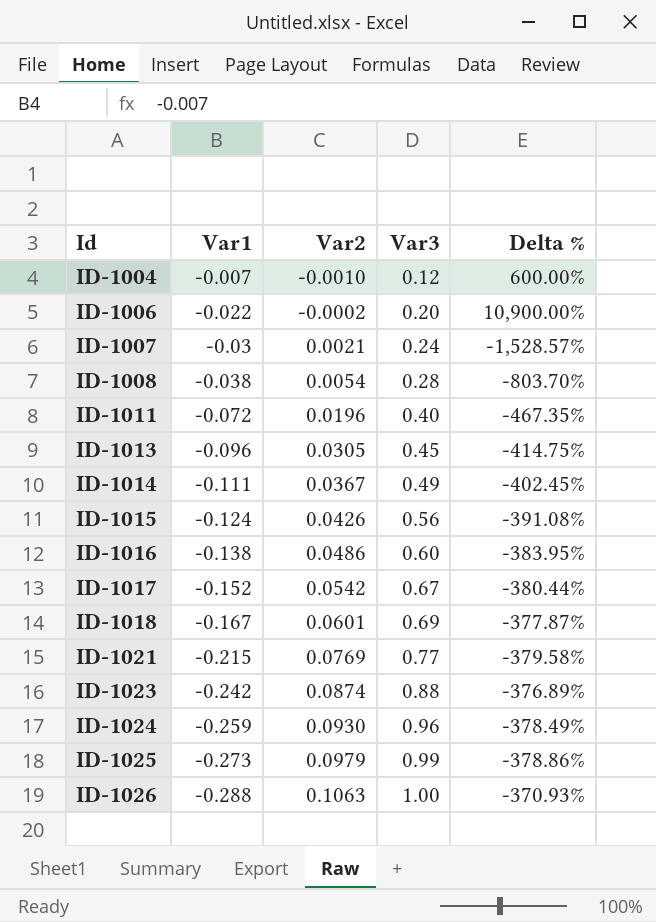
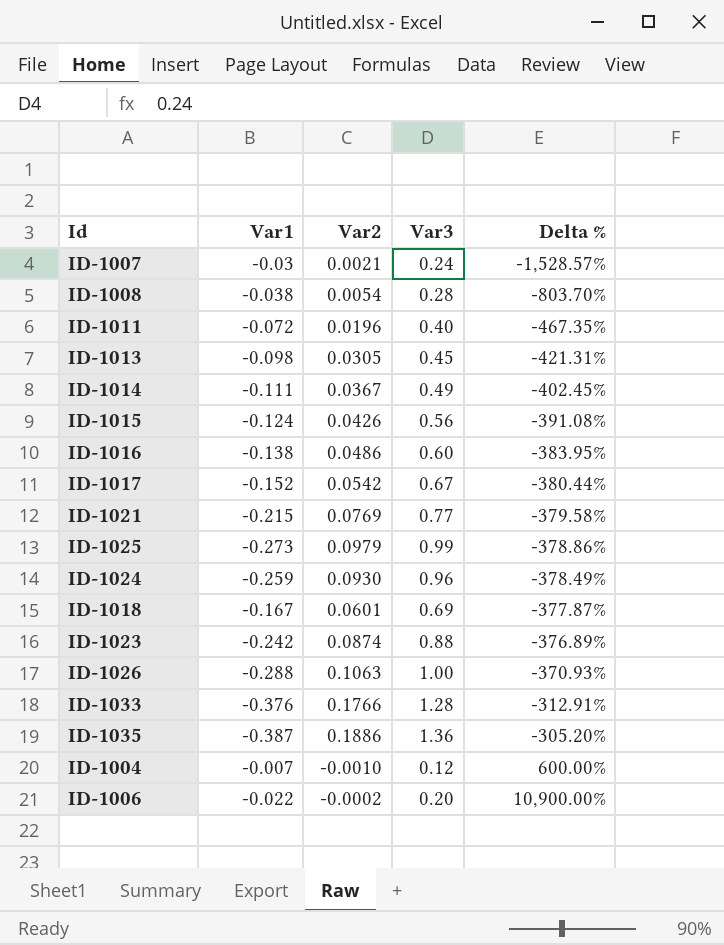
row order: Id ascending -> Delta % ascending
ID-1013 | Var1: -0.096 -> -0.098
ID-1013 | Delta %: -414.75% -> -421.31%
row ID-1033: none -> -0.376 | 0.1766 | 1.28 | -312.91%
row ID-1035: none -> -0.387 | 0.1886 | 1.36 | -305.20%

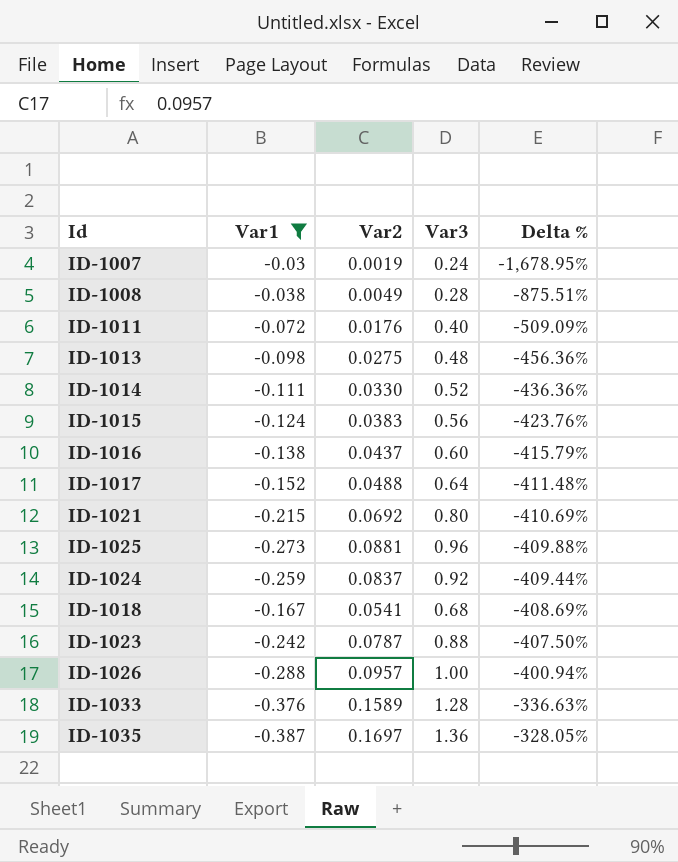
filter: none -> Var1 <= -0.03
ID-1007 | Var2: 0.0021 -> 0.0019
ID-1007 | Delta %: -1,528.57% -> -1,678.95%
ID-1008 | Var2: 0.0054 -> 0.0049
ID-1008 | Delta %: -803.70% -> -875.51%
ID-1011 | Var2: 0.0196 -> 0.0176
ID-1011 | Delta %: -467.35% -> -509.09%
ID-1013 | Var2: 0.0305 -> 0.0275
ID-1013 | Var3: 0.45 -> 0.48
ID-1013 | Delta %: -421.31% -> -456.36%
ID-1014 | Var2: 0.0367 -> 0.0330
ID-1014 | Var3: 0.49 -> 0.52
ID-1014 | Delta %: -402.45% -> -436.36%
ID-1015 | Var2: 0.0426 -> 0.0383
ID-1015 | Delta %: -391.08% -> -423.76%
ID-1016 | Var2: 0.0486 -> 0.0437
ID-1016 | Delta %: -383.95% -> -415.79%
ID-1017 | Var2: 0.0542 -> 0.0488
ID-1017 | Var3: 0.67 -> 0.64
ID-1017 | Delta %: -380.44% -> -411.48%
ID-1021 | Var2: 0.0769 -> 0.0692
ID-1021 | Var3: 0.77 -> 0.80
ID-1021 | Delta %: -379.58% -> -410.69%
ID-1025 | Var2: 0.0979 -> 0.0881
ID-1025 | Var3: 0.99 -> 0.96
ID-1025 | Delta %: -378.86% -> -409.88%
ID-1024 | Var2: 0.0930 -> 0.0837
ID-1024 | Var3: 0.96 -> 0.92
ID-1024 | Delta %: -378.49% -> -409.44%
ID-1018 | Var2: 0.0601 -> 0.0541
ID-1018 | Var3: 0.69 -> 0.68
ID-1018 | Delta %: -377.87% -> -408.69%
ID-1023 | Var2: 0.0874 -> 0.0787
ID-1023 | Delta %: -376.89% -> -407.50%
ID-1026 | Var2: 0.1063 -> 0.0957
ID-1026 | Delta %: -370.93% -> -400.94%
ID-1033 | Var2: 0.1766 -> 0.1589
ID-1033 | Delta %: -312.91% -> -336.63%
ID-1035 | Var2: 0.1886 -> 0.1697
ID-1035 | Delta %: -305.20% -> -328.05%

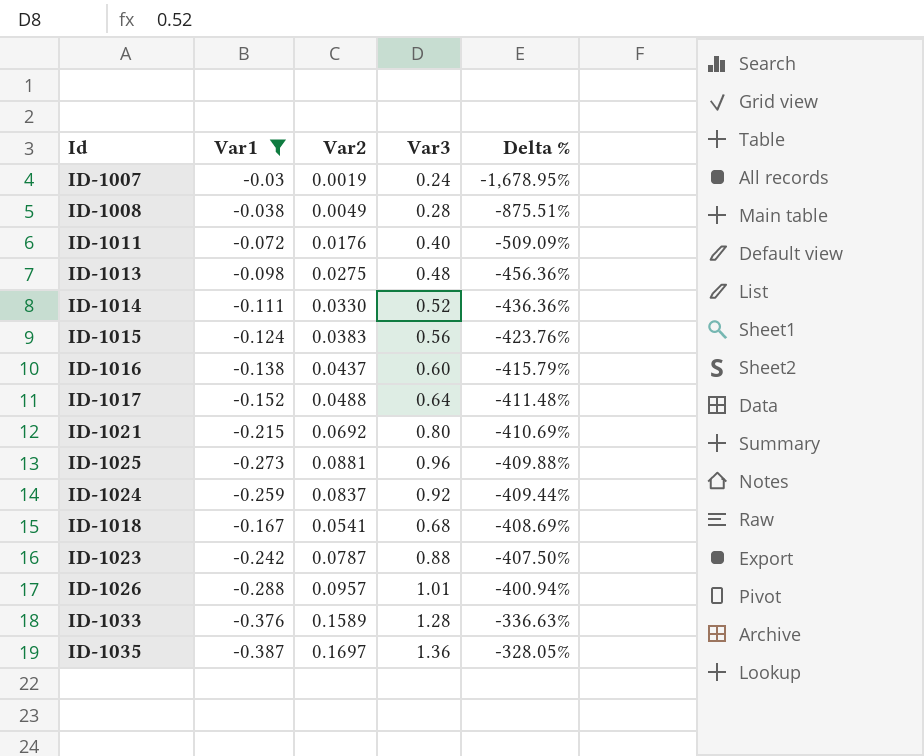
ID-1026 | Var3: 1.00 -> 1.01

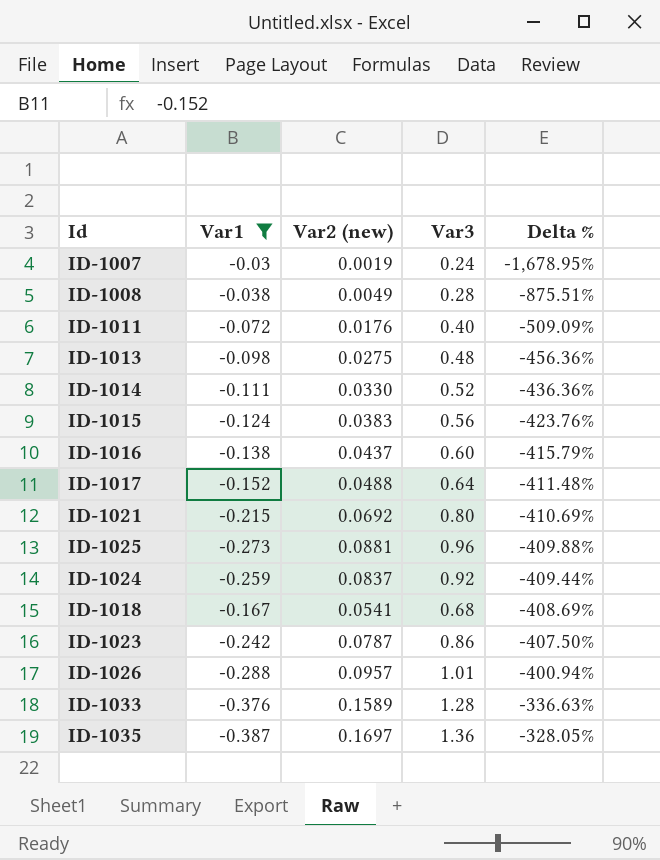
column name: Var2 -> Var2 (new)
ID-1023 | Var3: 0.88 -> 0.86

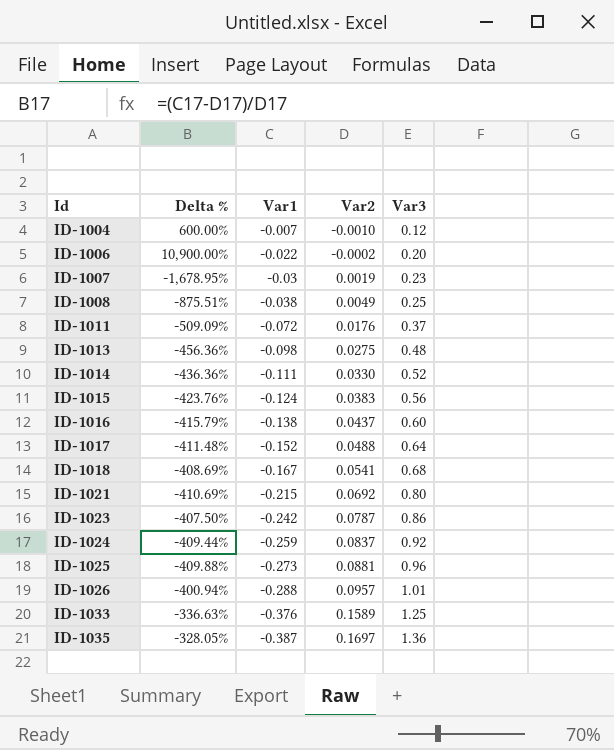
filter: Var1 <= -0.03 -> none
row order: Delta % ascending -> Id ascending
column Delta % | position: 5 -> 2
column name: Var2 (new) -> Var2
ID-1007 | Var3: 0.24 -> 0.23
ID-1008 | Var3: 0.28 -> 0.25
ID-1011 | Var3: 0.40 -> 0.37
ID-1033 | Var3: 1.28 -> 1.25

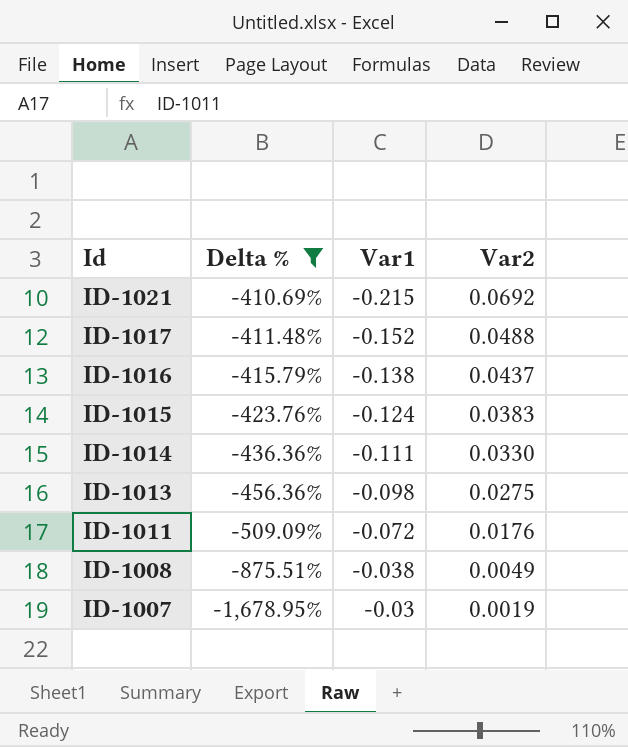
filter: none -> Delta % <= -410.69%
row order: Id ascending -> Id descending
column Var3 | position: 5 -> none

